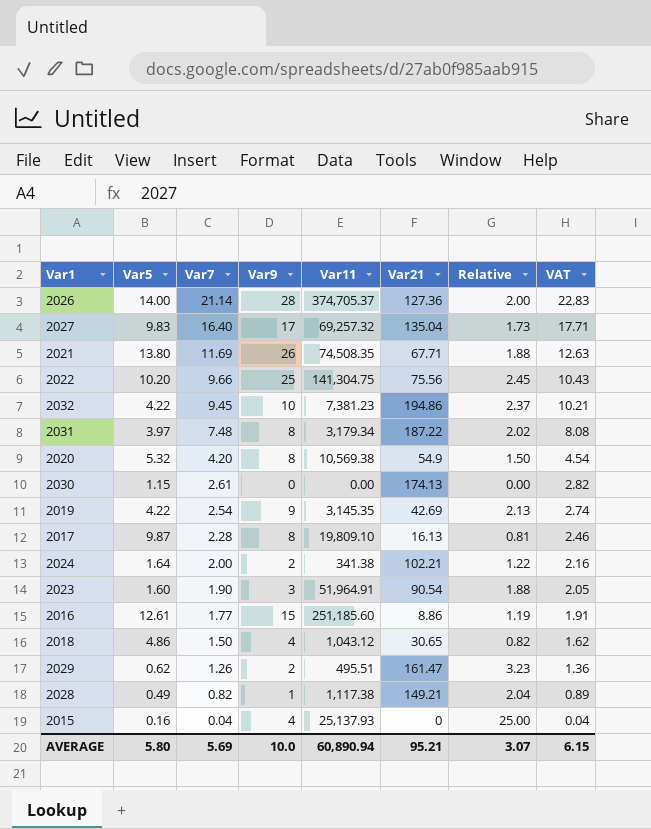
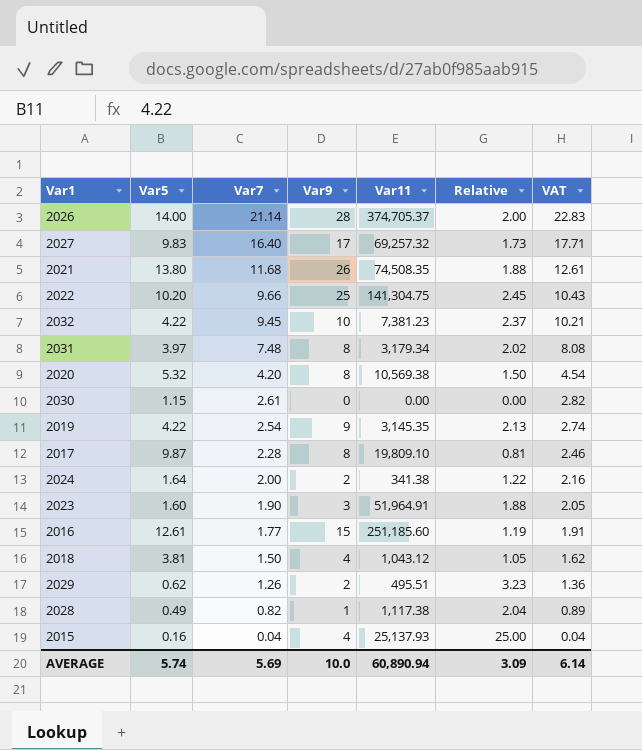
column Var21 | position: 6 -> none
2021 | Var7: 11.69 -> 11.68
2021 | VAT: 12.63 -> 12.61
2018 | Var5: 4.86 -> 3.81
2018 | Relative: 0.82 -> 1.05
AVERAGE | Var5: 5.80 -> 5.74
AVERAGE | Relative: 3.07 -> 3.09
AVERAGE | VAT: 6.15 -> 6.14

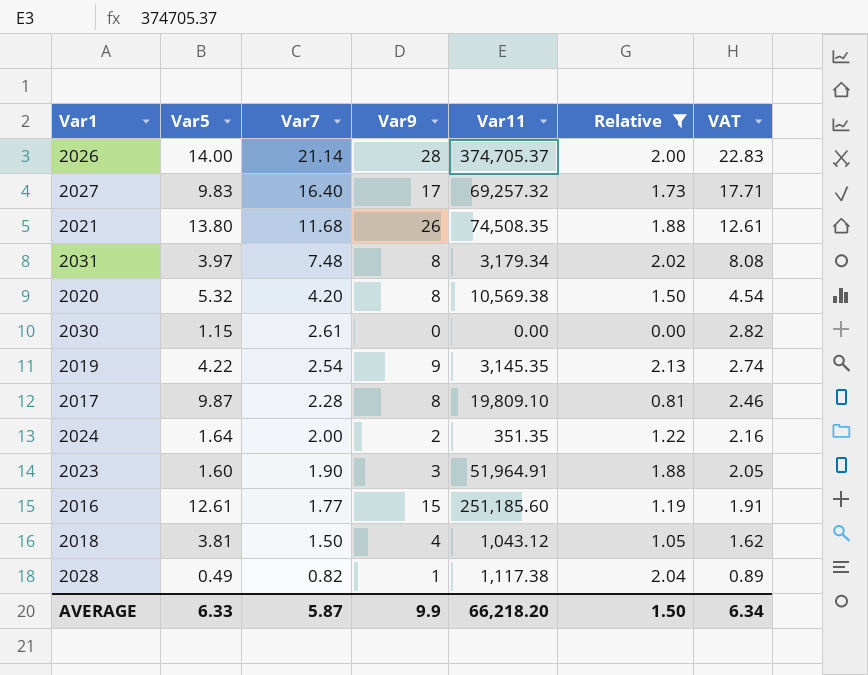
filter: none -> Relative <= 2.13
2024 | Var11: 341.38 -> 351.35
AVERAGE | Var5: 5.74 -> 6.33
AVERAGE | Var7: 5.69 -> 5.87
AVERAGE | Var9: 10.0 -> 9.9
AVERAGE | Var11: 60,890.94 -> 66,218.20
AVERAGE | Relative: 3.09 -> 1.50
AVERAGE | VAT: 6.14 -> 6.34

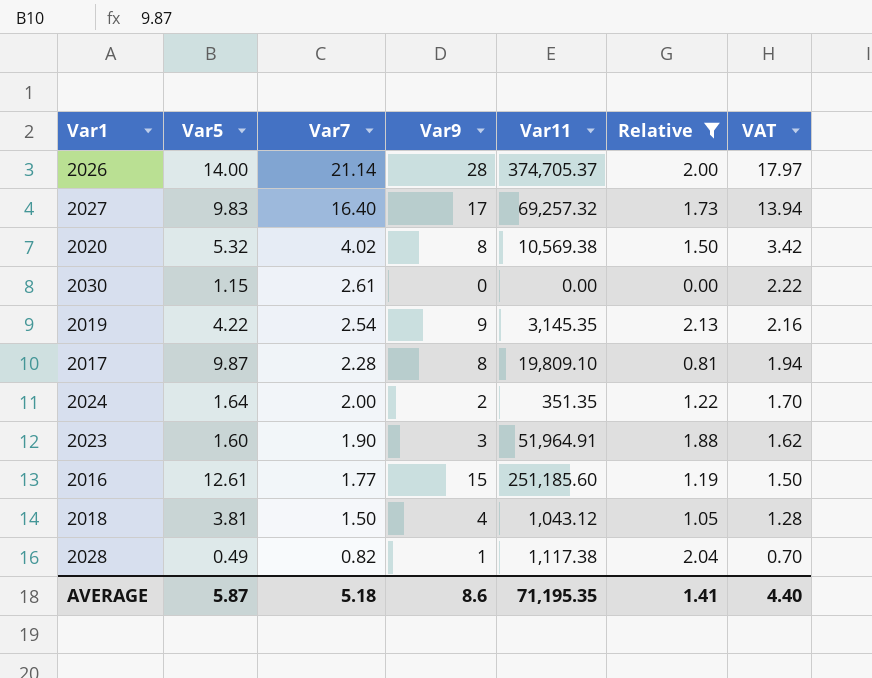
column VAT | formula: [Var7] * 1.08 -> [Var7] * 0.85
row 2021: 13.80 | 11.68 | 26 | 74,508.35 | 1.88 | 12.61 -> none
row 2031: 3.97 | 7.48 | 8 | 3,179.34 | 2.02 | 8.08 -> none
2020 | Var7: 4.20 -> 4.02
AVERAGE | Var5: 6.33 -> 5.87
AVERAGE | Var7: 5.87 -> 5.18
AVERAGE | Var9: 9.9 -> 8.6
AVERAGE | Var11: 66,218.20 -> 71,195.35
AVERAGE | Relative: 1.50 -> 1.41
AVERAGE | VAT: 6.34 -> 4.40

